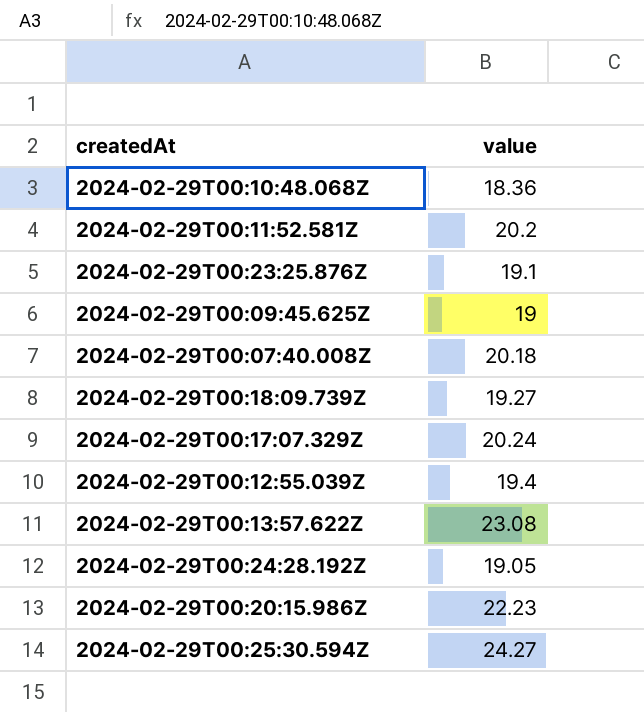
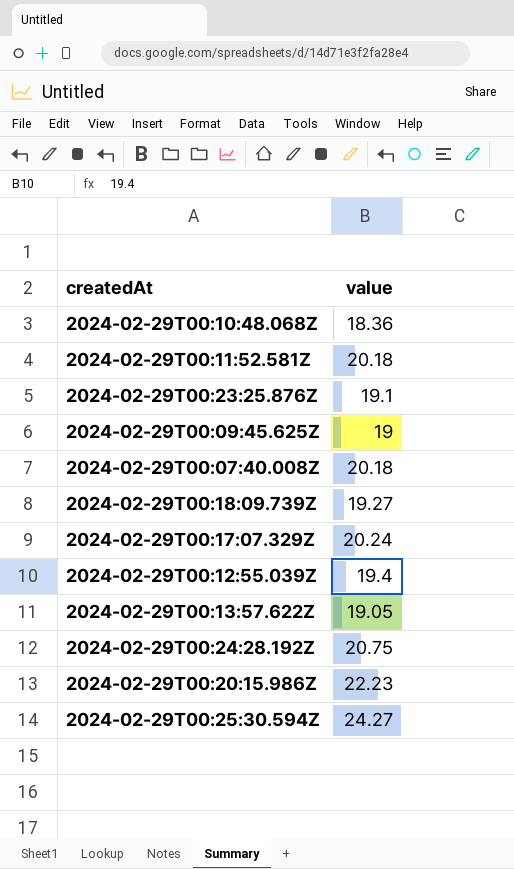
2024-02-29T00:11:52.581Z | value: 20.2 -> 20.18
2024-02-29T00:13:57.622Z | value: 23.08 -> 19.05
2024-02-29T00:24:28.192Z | value: 19.05 -> 20.75

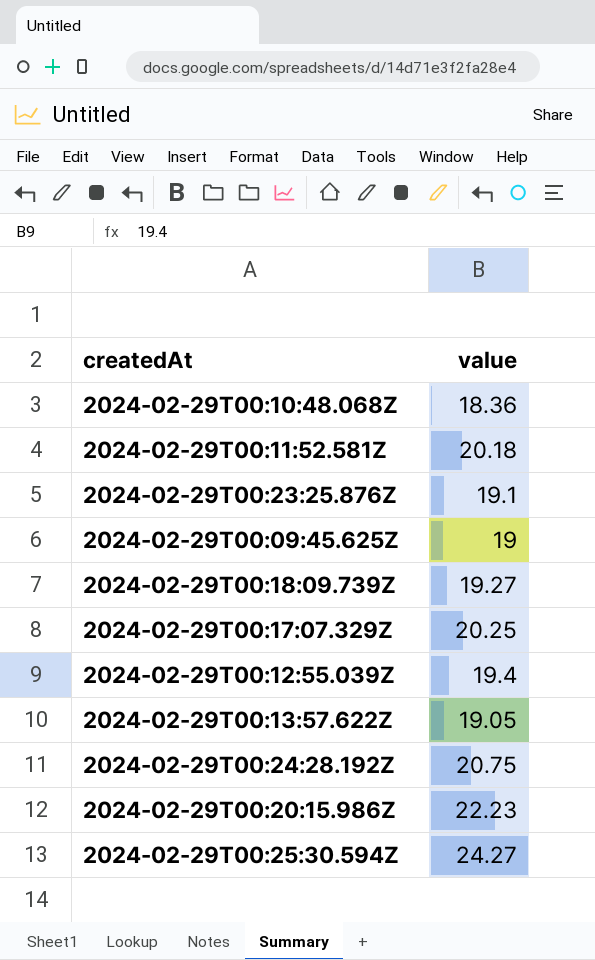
row 2024-02-29T00:07:40.008Z: 20.18 -> none
2024-02-29T00:17:07.329Z | value: 20.24 -> 20.25

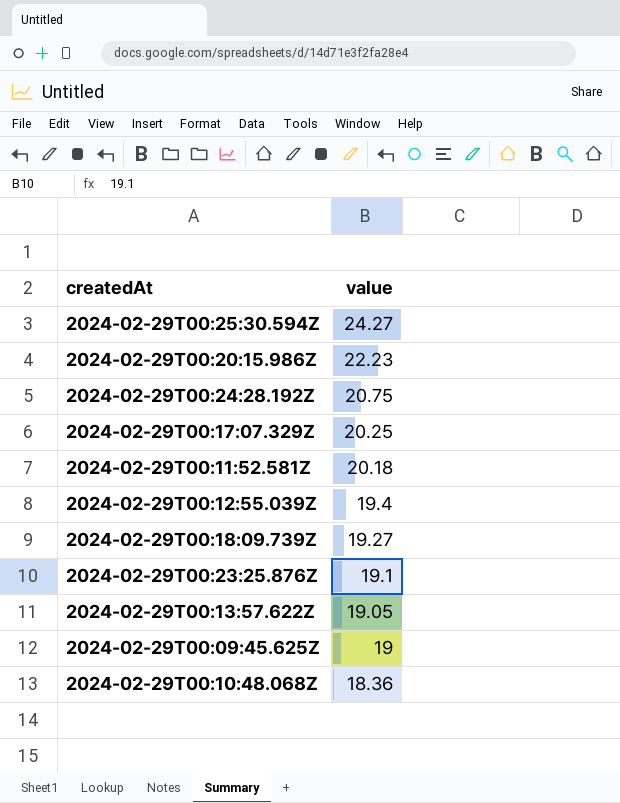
row order: none -> value descending

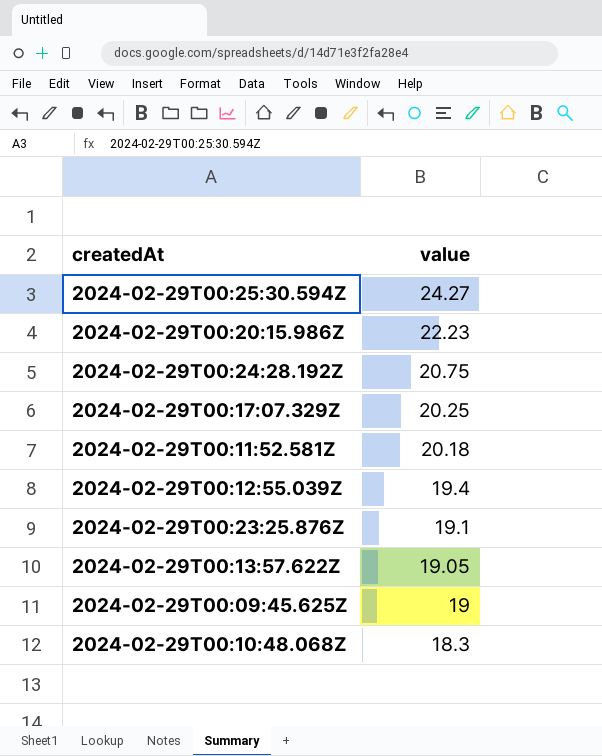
row 2024-02-29T00:18:09.739Z: 19.27 -> none
2024-02-29T00:10:48.068Z | value: 18.36 -> 18.3

